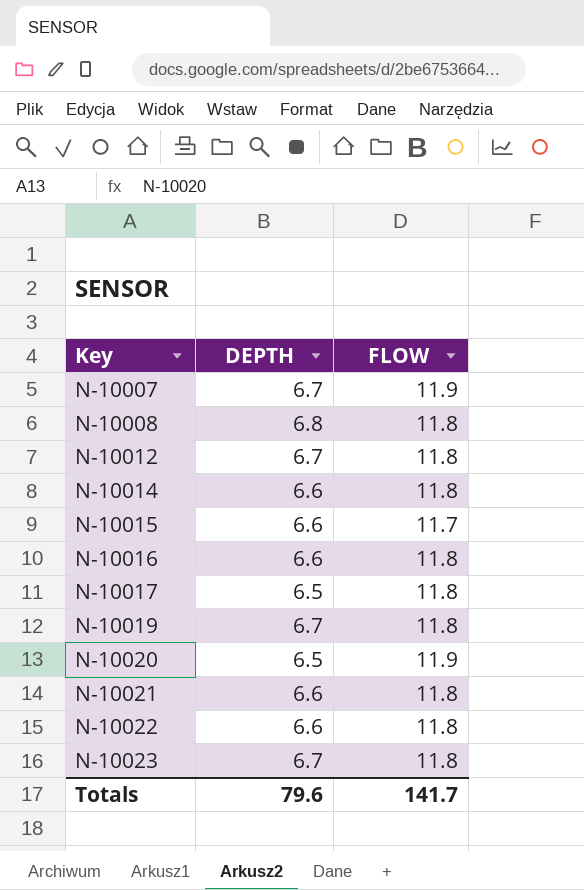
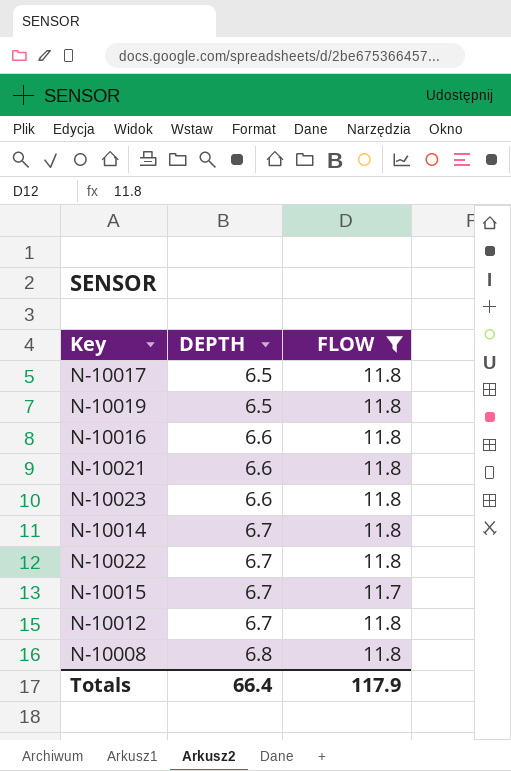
filter: none -> FLOW != 11.9
row order: Key ascending -> DEPTH ascending
N-10019 | DEPTH: 6.7 -> 6.5
N-10023 | DEPTH: 6.7 -> 6.6
N-10014 | DEPTH: 6.6 -> 6.7
N-10022 | DEPTH: 6.6 -> 6.7
N-10015 | DEPTH: 6.6 -> 6.7
Totals | DEPTH: 79.6 -> 66.4
Totals | FLOW: 141.7 -> 117.9

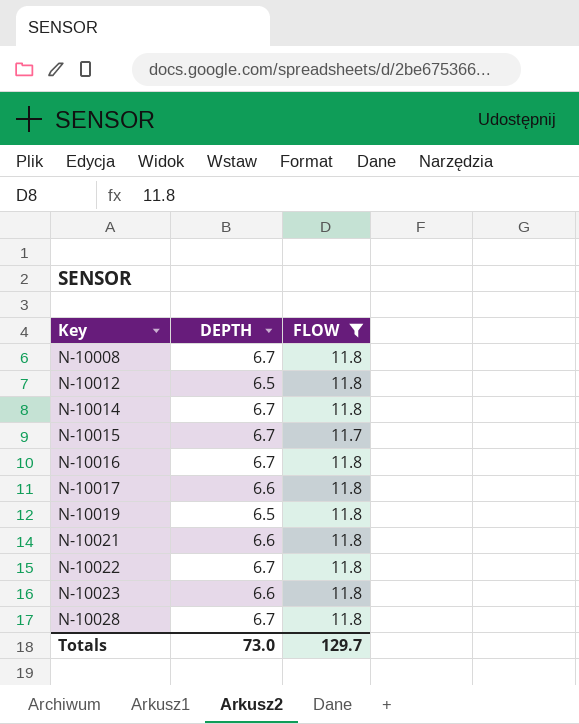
row order: DEPTH ascending -> Key ascending
N-10008 | DEPTH: 6.8 -> 6.7
N-10012 | DEPTH: 6.7 -> 6.5
N-10016 | DEPTH: 6.6 -> 6.7
N-10017 | DEPTH: 6.5 -> 6.6
row N-10028: none -> 6.7 | 11.8
Totals | DEPTH: 66.4 -> 73.0
Totals | FLOW: 117.9 -> 129.7

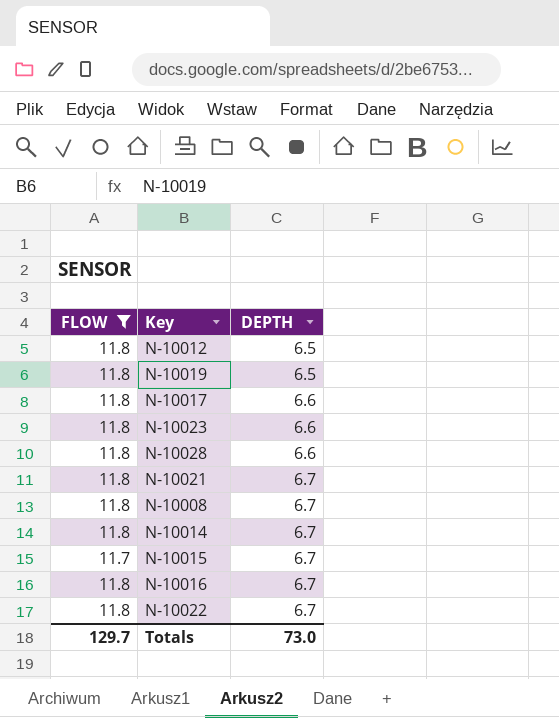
row order: Key ascending -> DEPTH ascending
column FLOW | position: 3 -> 1
N-10028 | DEPTH: 6.7 -> 6.6
N-10021 | DEPTH: 6.6 -> 6.7

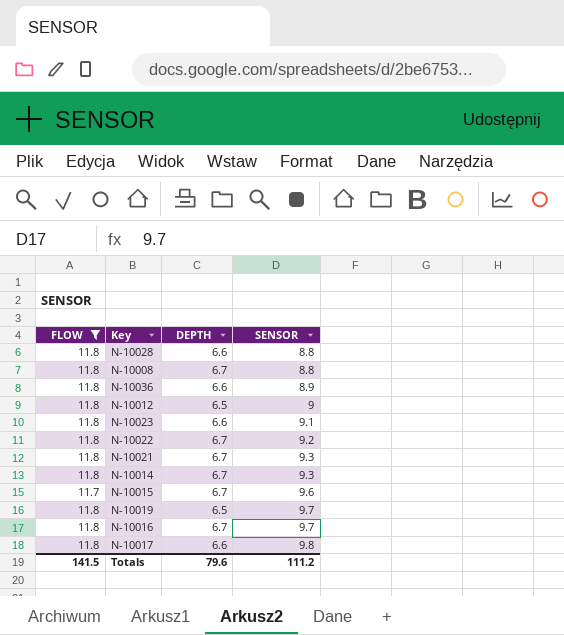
row order: DEPTH ascending -> SENSOR ascending
column SENSOR | position: none -> 4
row N-10036: none -> 11.8 | 6.6 | 8.9
Totals | FLOW: 129.7 -> 141.5
Totals | DEPTH: 73.0 -> 79.6

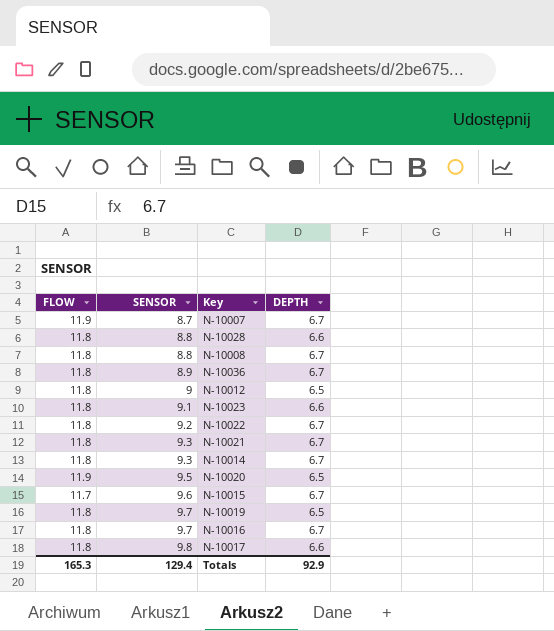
filter: FLOW != 11.9 -> none
column SENSOR | position: 4 -> 2
N-10036 | DEPTH: 6.6 -> 6.7
Totals | FLOW: 141.5 -> 165.3
Totals | SENSOR: 111.2 -> 129.4
Totals | DEPTH: 79.6 -> 92.9

